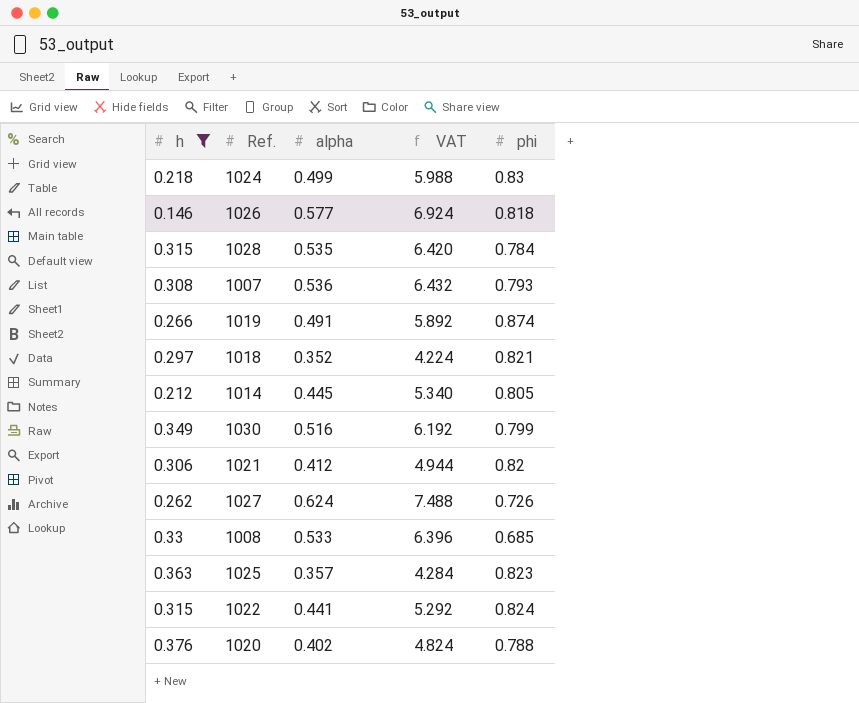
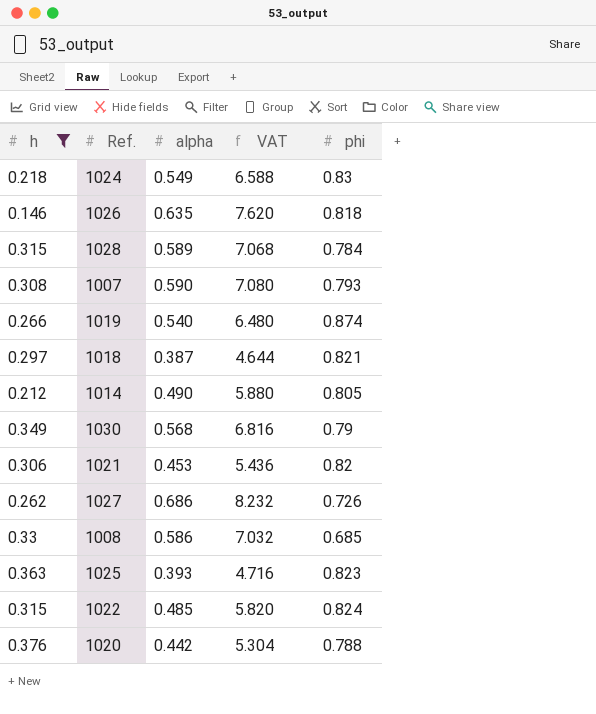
1024 | alpha: 0.499 -> 0.549
1024 | VAT: 5.988 -> 6.588
1026 | alpha: 0.577 -> 0.635
1026 | VAT: 6.924 -> 7.620
1028 | alpha: 0.535 -> 0.589
1028 | VAT: 6.420 -> 7.068
1007 | alpha: 0.536 -> 0.590
1007 | VAT: 6.432 -> 7.080
1019 | alpha: 0.491 -> 0.540
1019 | VAT: 5.892 -> 6.480
1018 | alpha: 0.352 -> 0.387
1018 | VAT: 4.224 -> 4.644
1014 | alpha: 0.445 -> 0.490
1014 | VAT: 5.340 -> 5.880
1030 | alpha: 0.516 -> 0.568
1030 | VAT: 6.192 -> 6.816
1030 | phi: 0.799 -> 0.79
1021 | alpha: 0.412 -> 0.453
1021 | VAT: 4.944 -> 5.436
1027 | alpha: 0.624 -> 0.686
1027 | VAT: 7.488 -> 8.232
1008 | alpha: 0.533 -> 0.586
1008 | VAT: 6.396 -> 7.032
1025 | alpha: 0.357 -> 0.393
1025 | VAT: 4.284 -> 4.716
1022 | alpha: 0.441 -> 0.485
1022 | VAT: 5.292 -> 5.820
1020 | alpha: 0.402 -> 0.442
1020 | VAT: 4.824 -> 5.304

